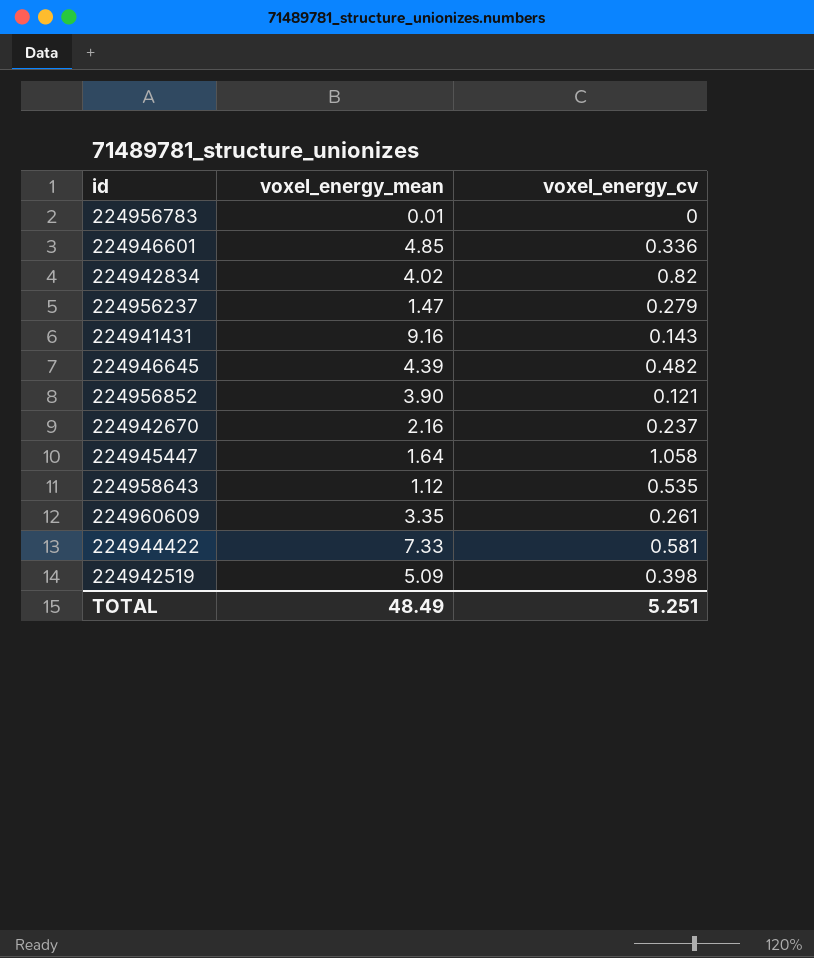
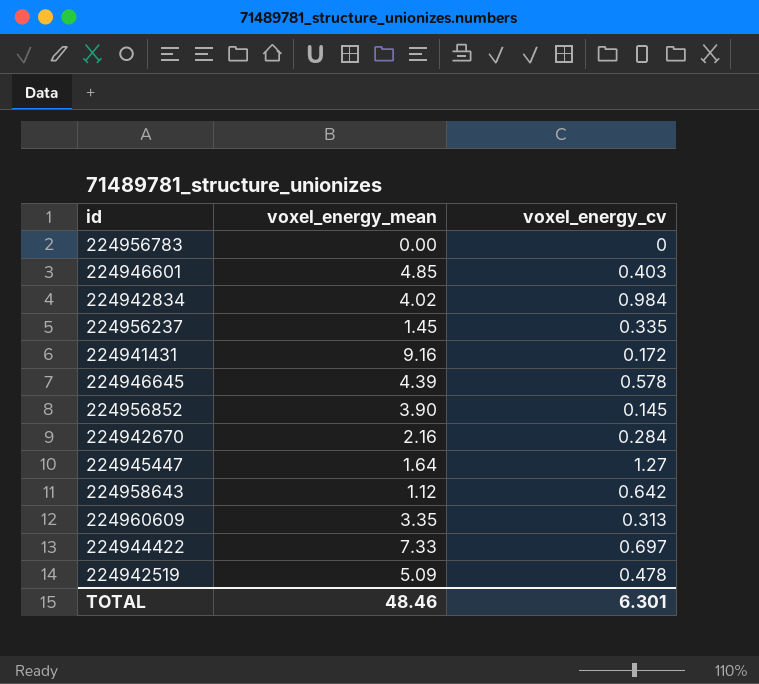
224956783 | voxel_energy_mean: 0.01 -> 0.00
224946601 | voxel_energy_cv: 0.336 -> 0.403
224942834 | voxel_energy_cv: 0.82 -> 0.984
224956237 | voxel_energy_mean: 1.47 -> 1.45
224956237 | voxel_energy_cv: 0.279 -> 0.335
224941431 | voxel_energy_cv: 0.143 -> 0.172
224946645 | voxel_energy_cv: 0.482 -> 0.578
224956852 | voxel_energy_cv: 0.121 -> 0.145
224942670 | voxel_energy_cv: 0.237 -> 0.284
224945447 | voxel_energy_cv: 1.058 -> 1.27
224958643 | voxel_energy_cv: 0.535 -> 0.642
224960609 | voxel_energy_cv: 0.261 -> 0.313
224944422 | voxel_energy_cv: 0.581 -> 0.697
224942519 | voxel_energy_cv: 0.398 -> 0.478
TOTAL | voxel_energy_mean: 48.49 -> 48.46
TOTAL | voxel_energy_cv: 5.251 -> 6.301

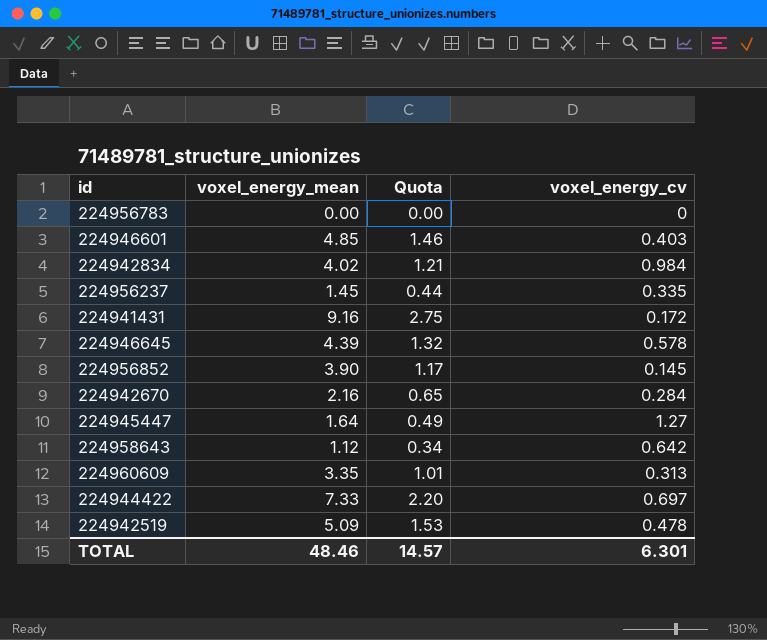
column Quota | formula: none -> [voxel_energy_mean] * 0.3

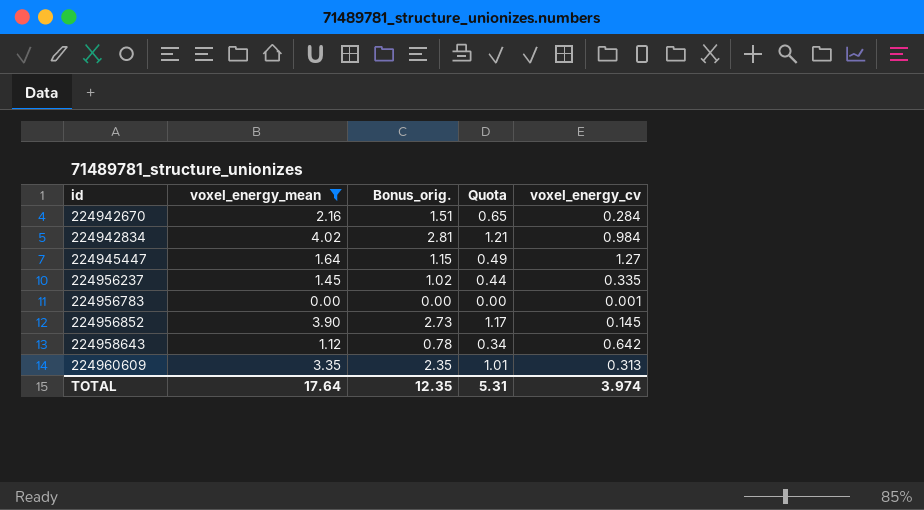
filter: none -> voxel_energy_mean <= 4.02
row order: none -> id ascending
column Bonus_orig. | formula: none -> [voxel_energy_mean] * 0.7
224956783 | voxel_energy_cv: 0 -> 0.001
TOTAL | voxel_energy_mean: 48.46 -> 17.64
TOTAL | Quota: 14.57 -> 5.31
TOTAL | voxel_energy_cv: 6.301 -> 3.974

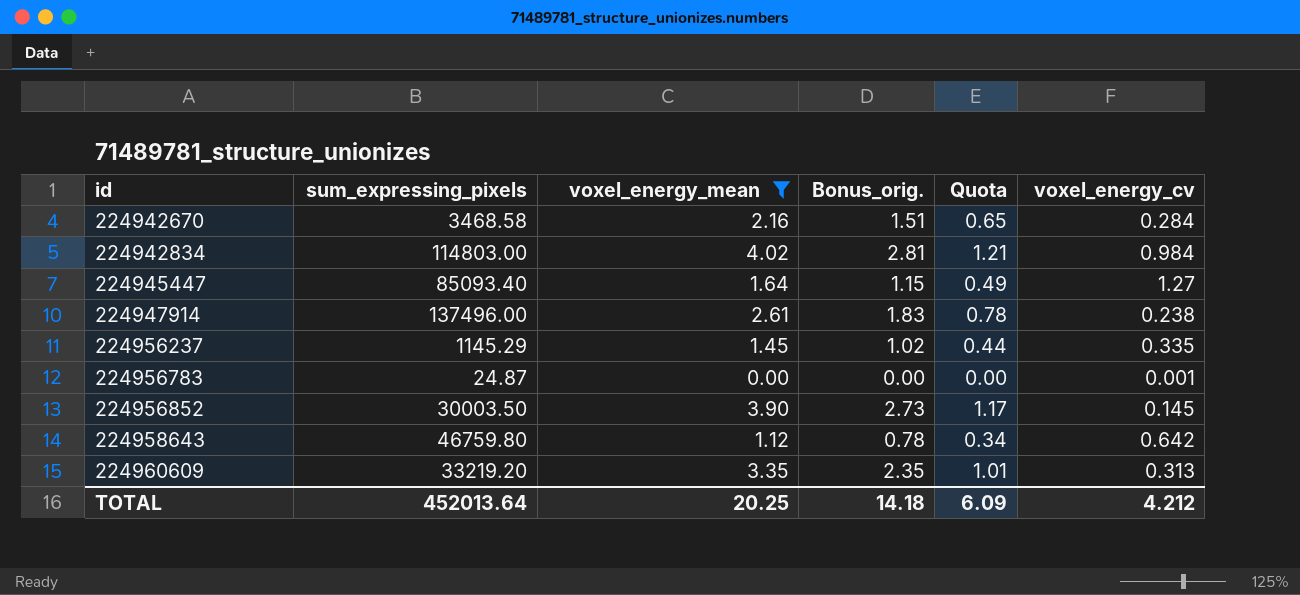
column sum_expressing_pixels | position: none -> 2
row 224947914: none -> 137496.00 | 2.61 | 1.83 | 0.78 | 0.238
TOTAL | voxel_energy_mean: 17.64 -> 20.25
TOTAL | Bonus_orig.: 12.35 -> 14.18
TOTAL | Quota: 5.31 -> 6.09
TOTAL | voxel_energy_cv: 3.974 -> 4.212

